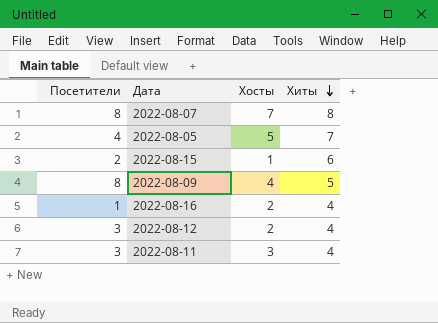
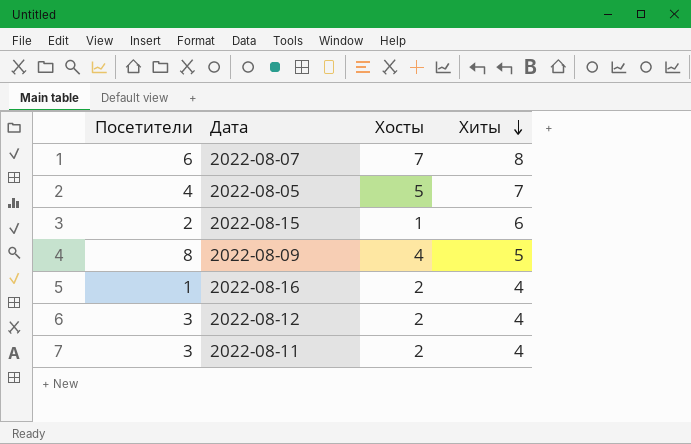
2022-08-07 | Посетители: 8 -> 6
2022-08-11 | Хосты: 3 -> 2

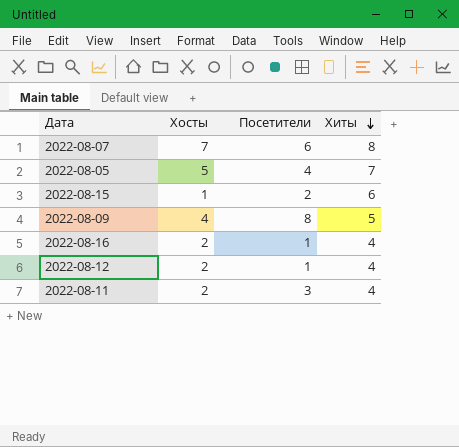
column Посетители | position: 1 -> 3
2022-08-12 | Посетители: 3 -> 1

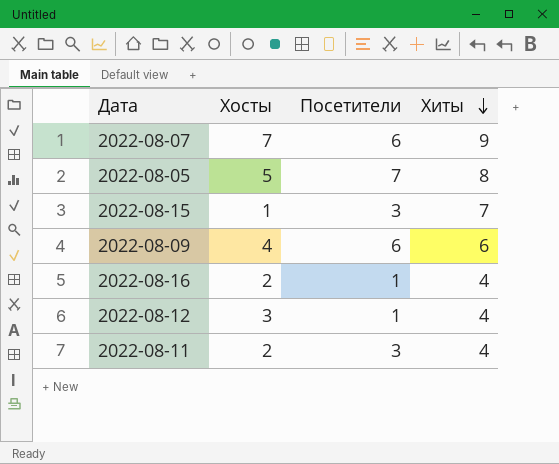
2022-08-07 | Хиты: 8 -> 9
2022-08-05 | Посетители: 4 -> 7
2022-08-05 | Хиты: 7 -> 8
2022-08-15 | Посетители: 2 -> 3
2022-08-15 | Хиты: 6 -> 7
2022-08-09 | Посетители: 8 -> 6
2022-08-09 | Хиты: 5 -> 6
2022-08-12 | Хосты: 2 -> 3

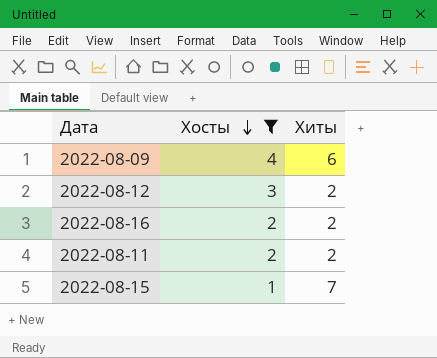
filter: none -> Хосты <= 4
row order: Хиты descending -> Хосты descending
column Посетители | position: 3 -> none
2022-08-12 | Хиты: 4 -> 2
2022-08-16 | Хиты: 4 -> 2
2022-08-11 | Хиты: 4 -> 2

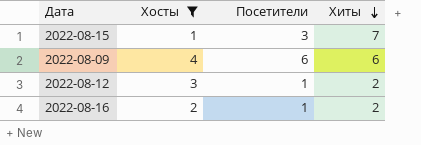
row order: Хосты descending -> Хиты descending
column Посетители | position: none -> 3
row 2022-08-11: 2 | 2 -> none

